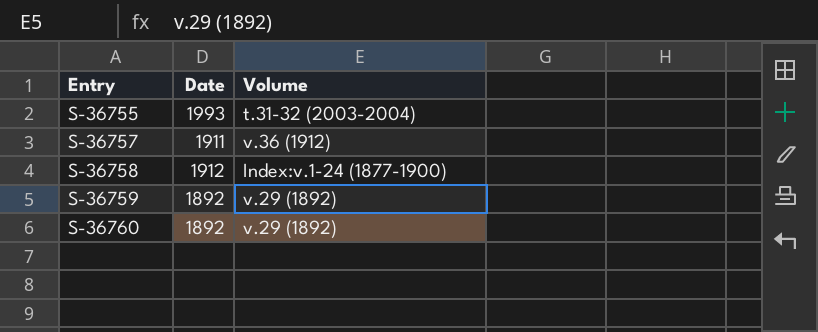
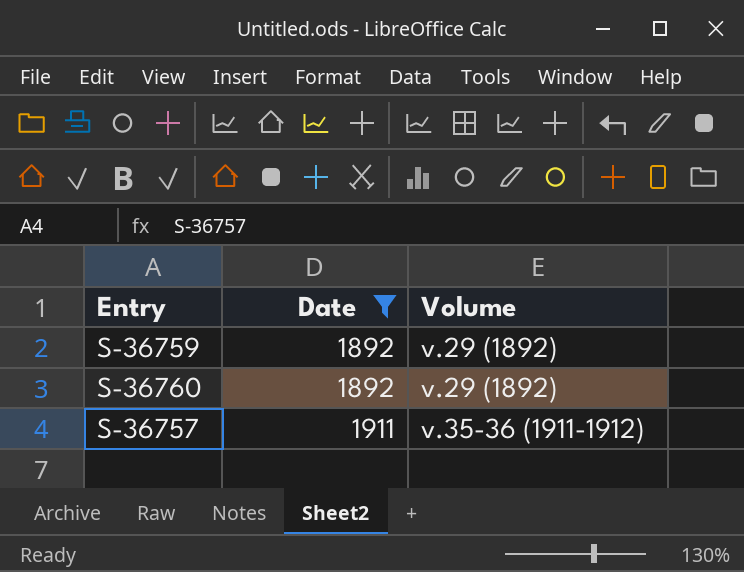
filter: none -> Date <= 1911
row order: Entry ascending -> Date ascending
S-36757 | Volume: v.36 (1912) -> v.35-36 (1911-1912)

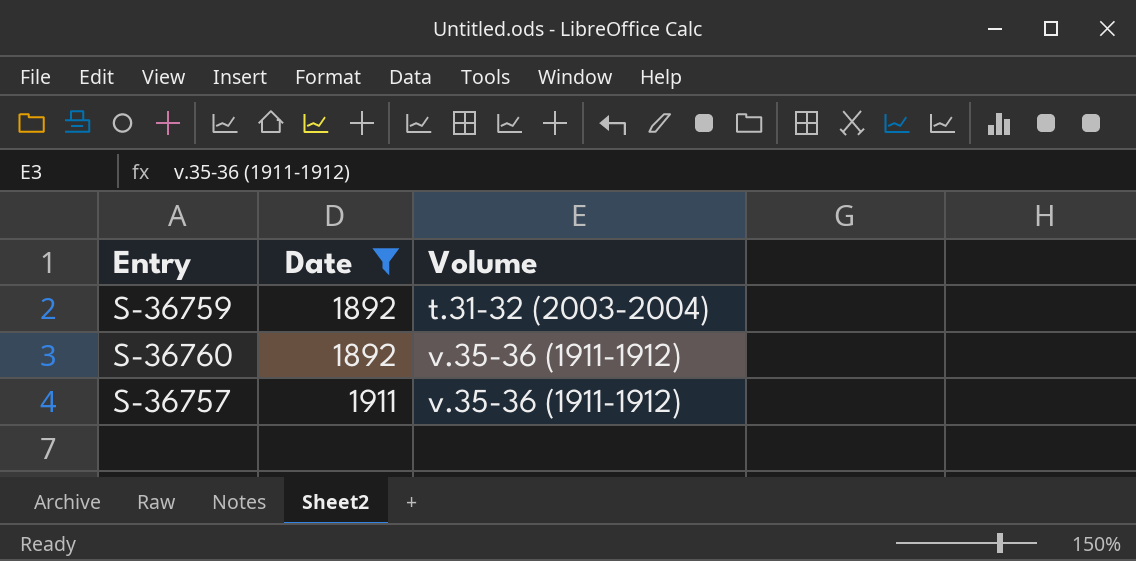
S-36759 | Volume: v.29 (1892) -> t.31-32 (2003-2004)
S-36760 | Volume: v.29 (1892) -> v.35-36 (1911-1912)

